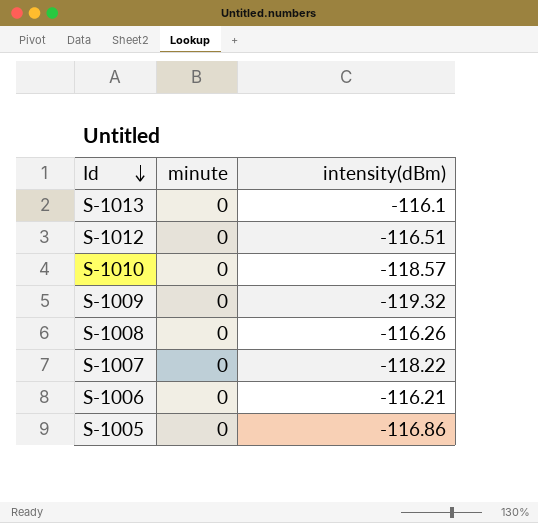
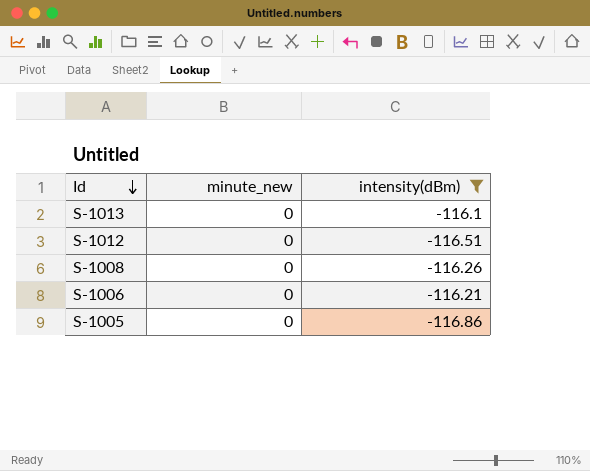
filter: none -> intensity(dBm) >= -116.86
column name: minute -> minute_new

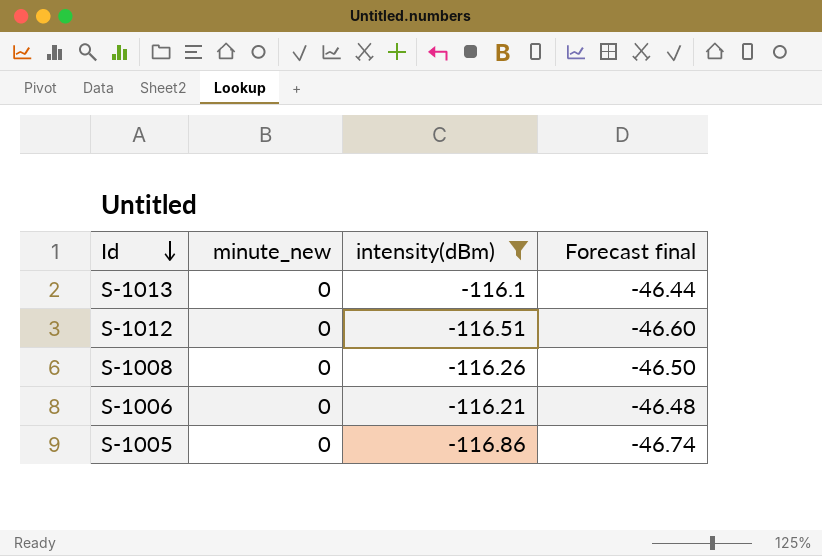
column Forecast final | formula: none -> [intensity(dBm)] * 0.4

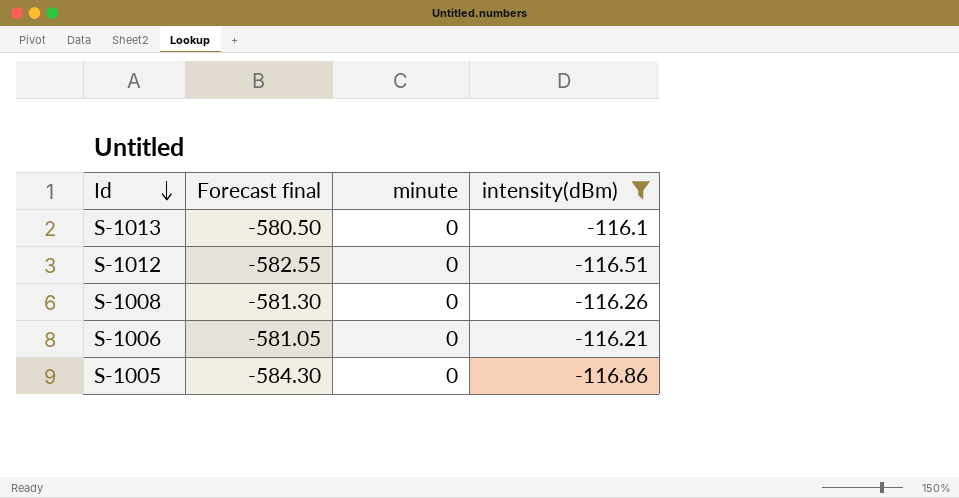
column Forecast final | formula: [intensity(dBm)] * 0.4 -> [intensity(dBm)] * 5
column Forecast final | position: 4 -> 2
column name: minute_new -> minute

